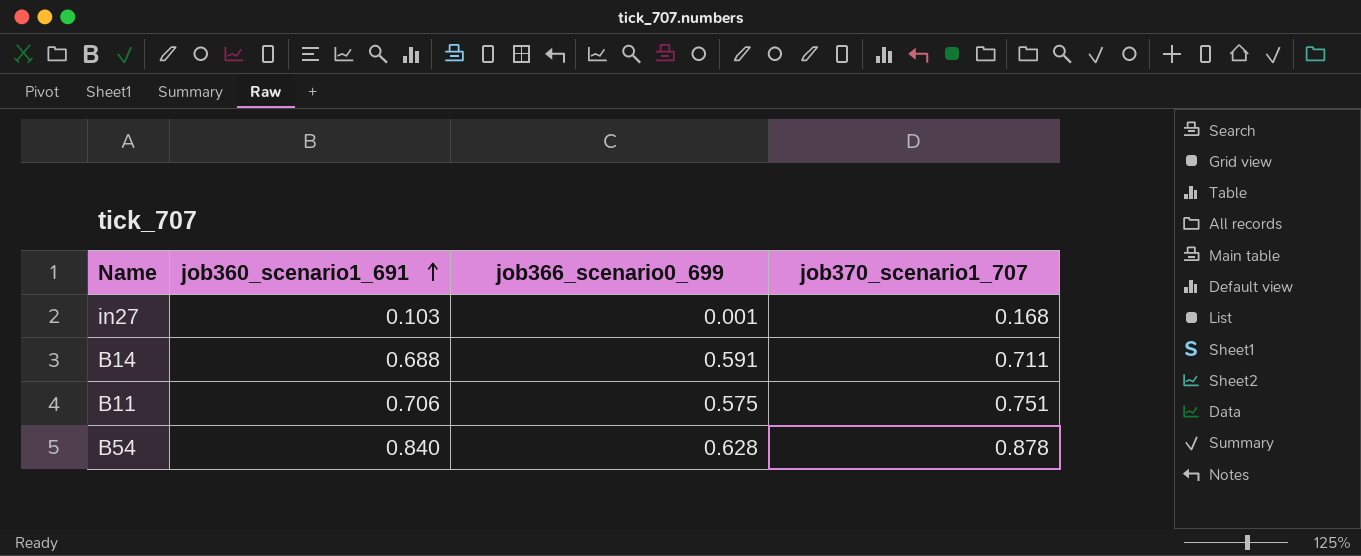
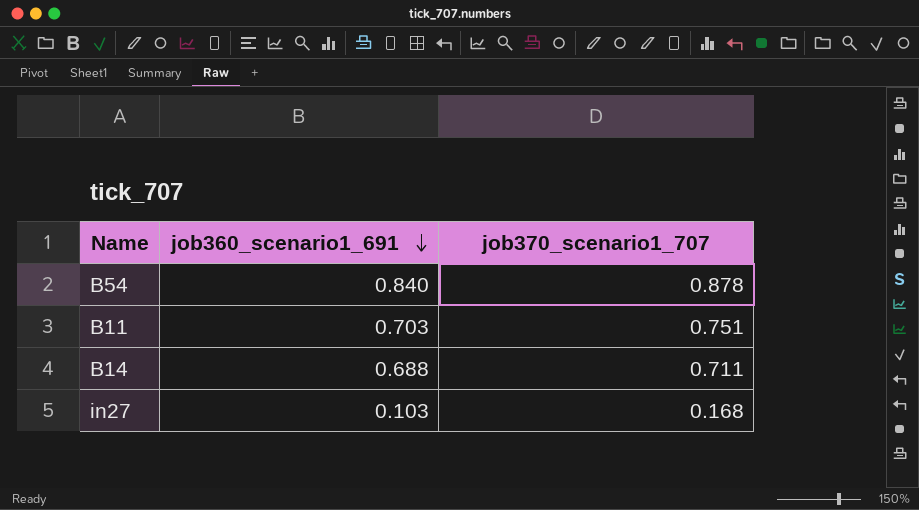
row order: job360_scenario1_691 ascending -> job360_scenario1_691 descending
column job366_scenario0_699 | position: 3 -> none
B11 | job360_scenario1_691: 0.706 -> 0.703

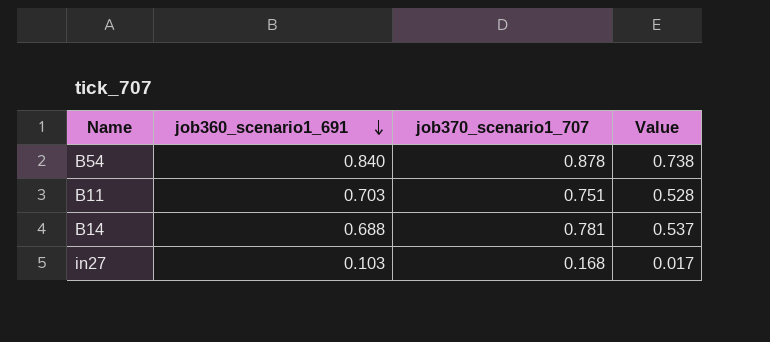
column Value | formula: none -> [job360_scenario1_691] * [job370_scenario1_707]
B14 | job370_scenario1_707: 0.711 -> 0.781

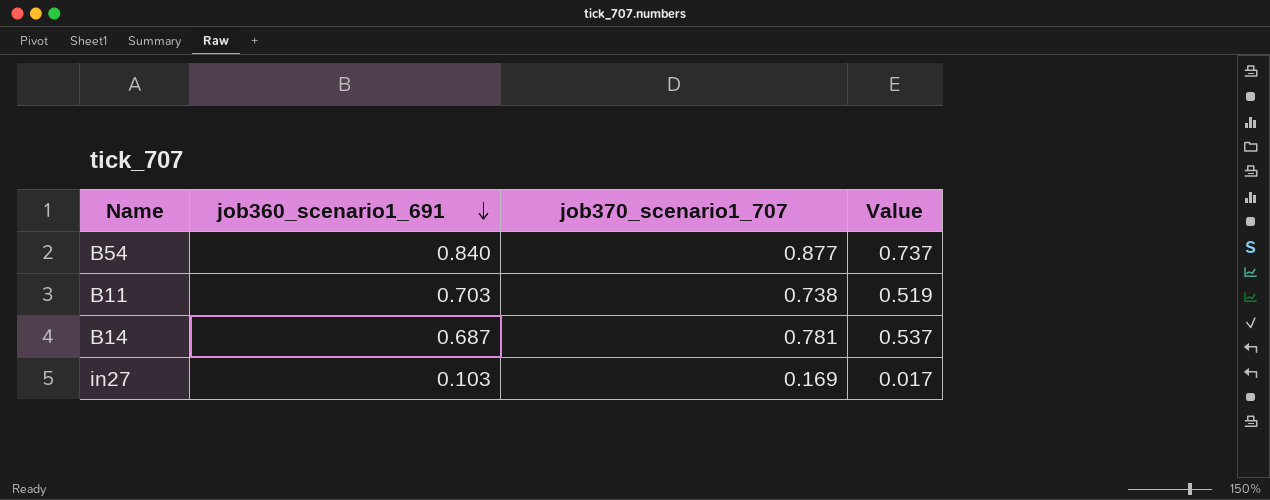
B54 | job370_scenario1_707: 0.878 -> 0.877
B54 | Value: 0.738 -> 0.737
B11 | job370_scenario1_707: 0.751 -> 0.738
B11 | Value: 0.528 -> 0.519
B14 | job360_scenario1_691: 0.688 -> 0.687
in27 | job370_scenario1_707: 0.168 -> 0.169

